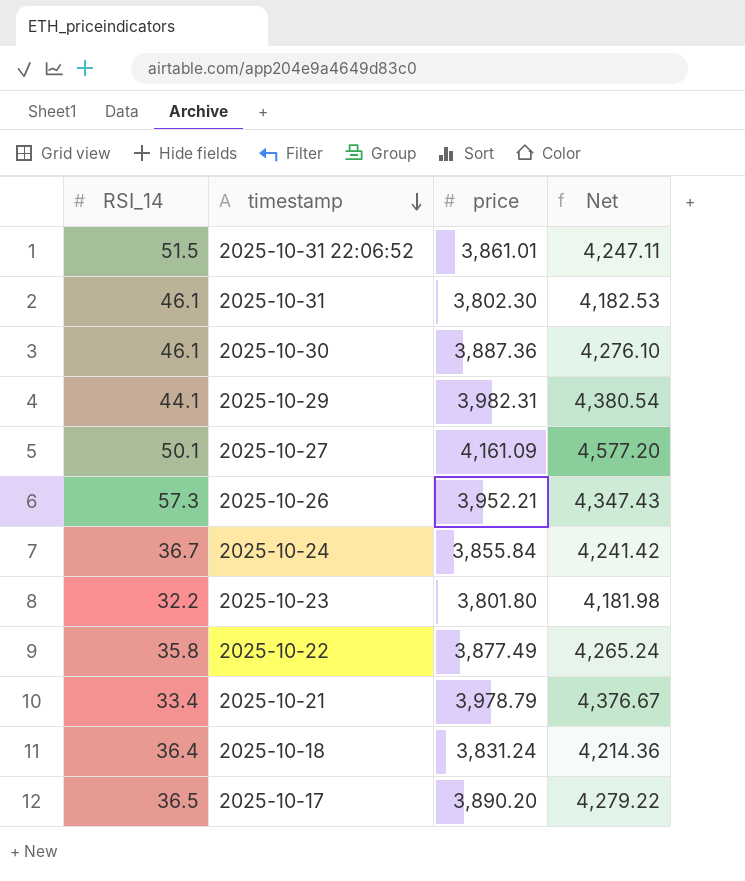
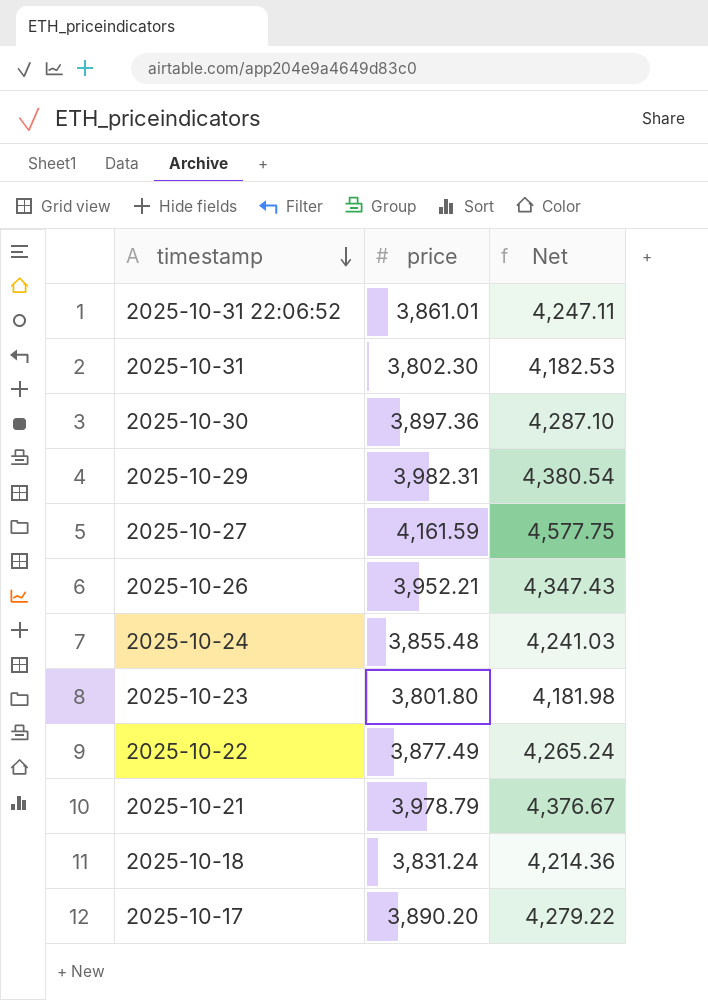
column RSI_14 | position: 1 -> none
2025-10-30 | price: 3,887.36 -> 3,897.36
2025-10-30 | Net: 4,276.10 -> 4,287.10
2025-10-27 | price: 4,161.09 -> 4,161.59
2025-10-27 | Net: 4,577.20 -> 4,577.75
2025-10-24 | price: 3,855.84 -> 3,855.48
2025-10-24 | Net: 4,241.42 -> 4,241.03

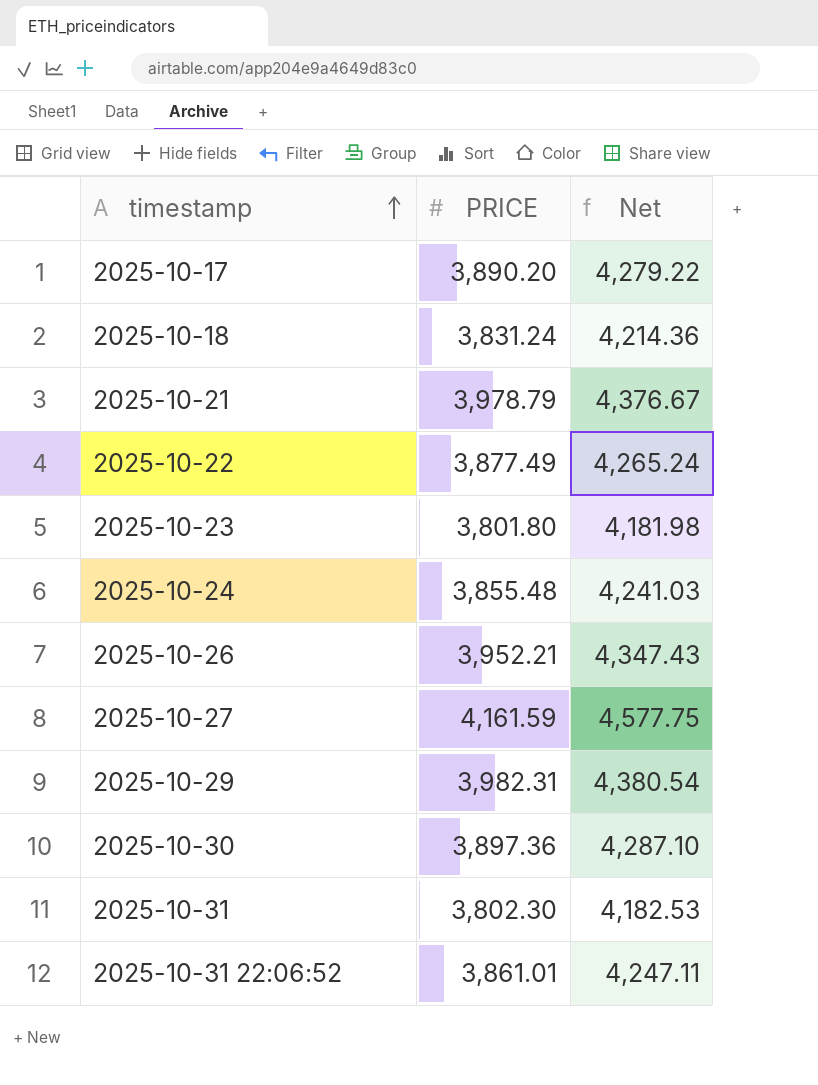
row order: timestamp descending -> timestamp ascending
column name: price -> PRICE

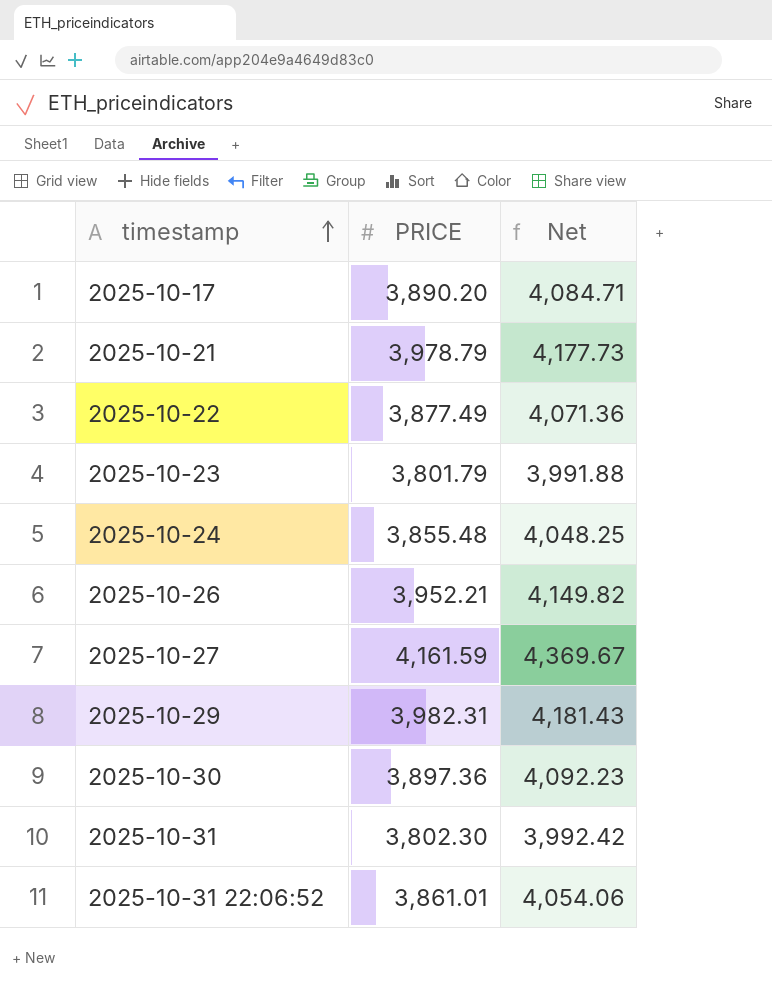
column Net | formula: [PRICE] * 1.1 -> [PRICE] * 1.05
row 2025-10-18: 3,831.24 | 4,214.36 -> none
2025-10-23 | PRICE: 3,801.80 -> 3,801.79

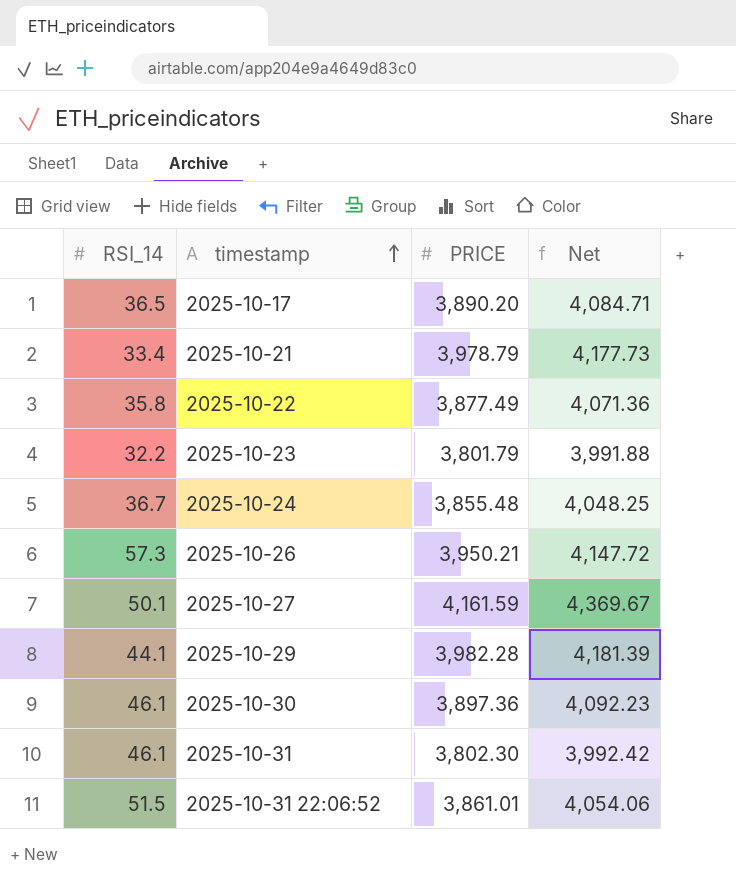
column RSI_14 | position: none -> 1
2025-10-26 | PRICE: 3,952.21 -> 3,950.21
2025-10-26 | Net: 4,149.82 -> 4,147.72
2025-10-29 | PRICE: 3,982.31 -> 3,982.28
2025-10-29 | Net: 4,181.43 -> 4,181.39

